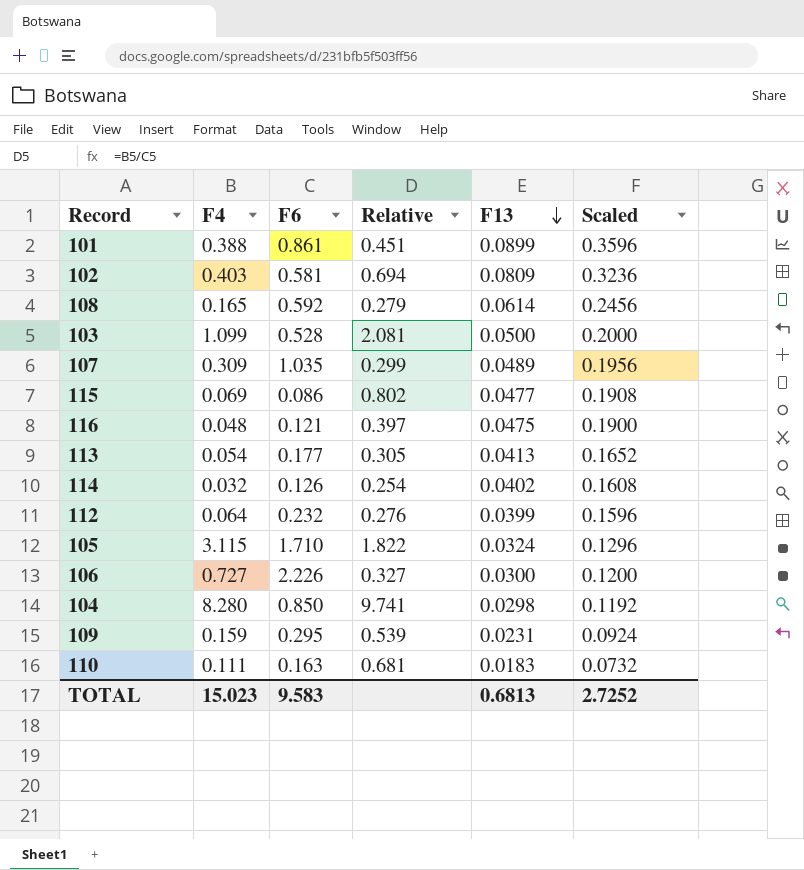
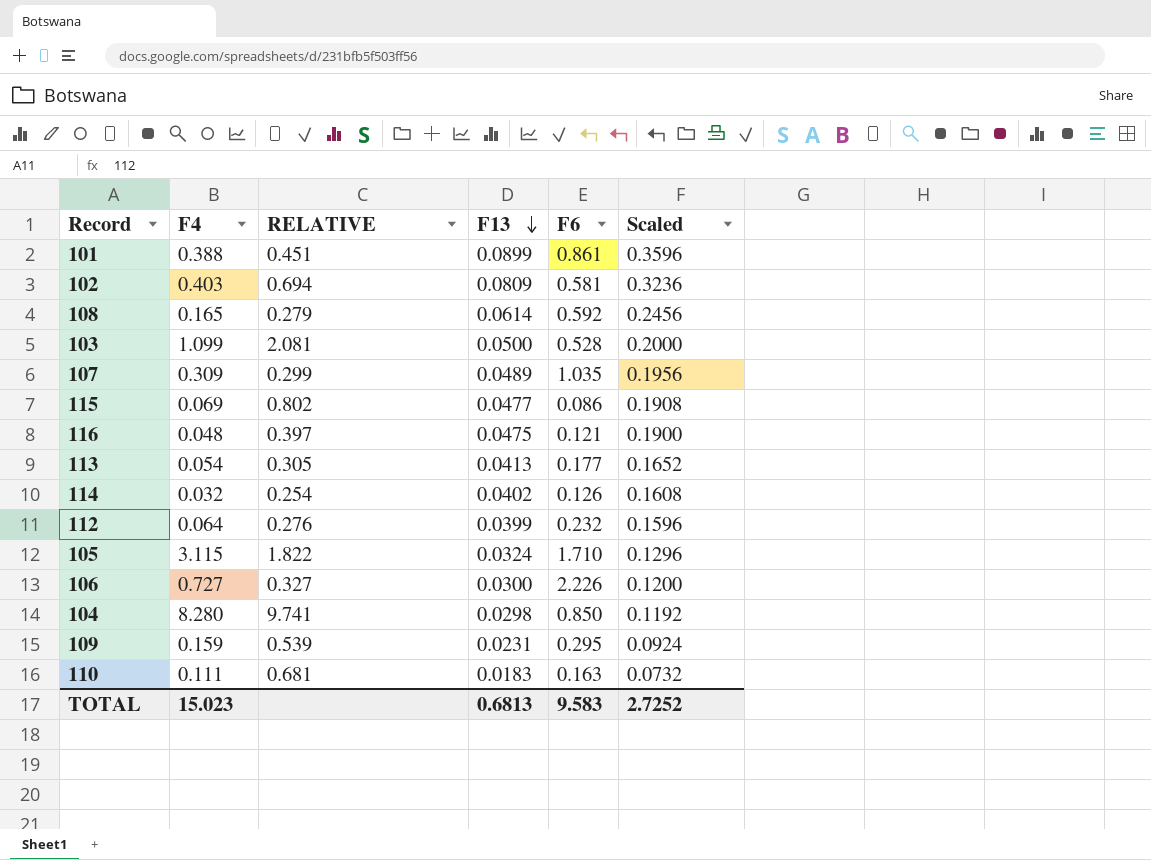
column name: Relative -> RELATIVE
column F6 | position: 3 -> 5

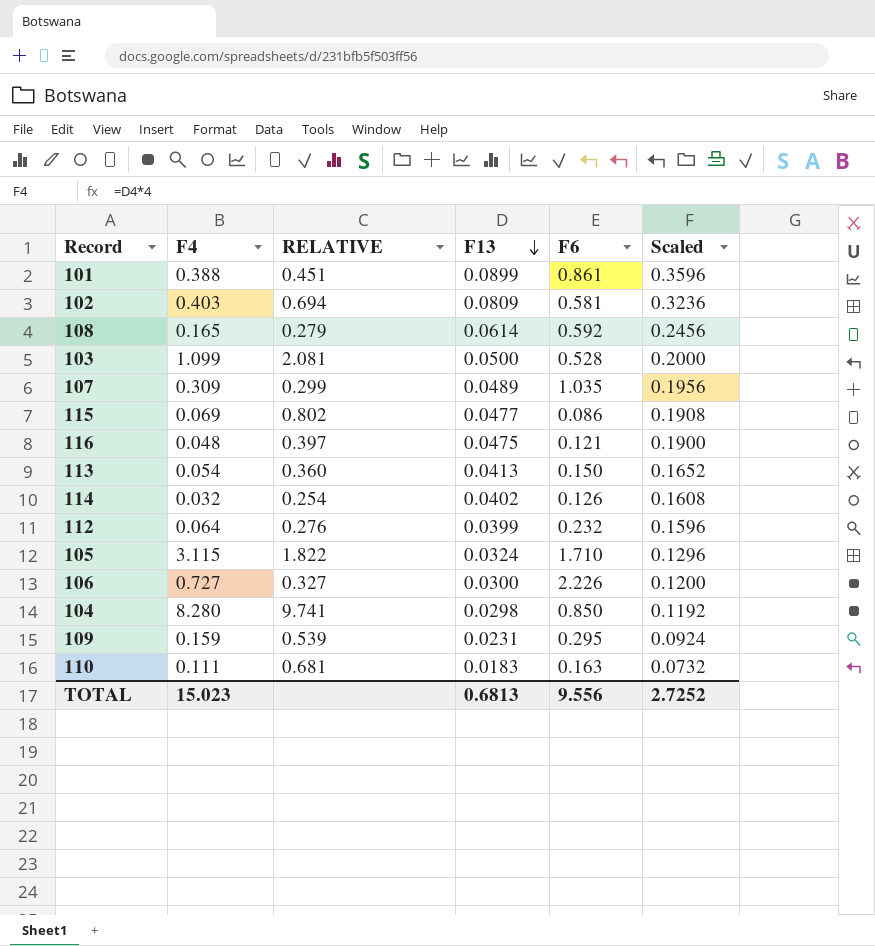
113 | RELATIVE: 0.305 -> 0.360
113 | F6: 0.177 -> 0.150
TOTAL | F6: 9.583 -> 9.556

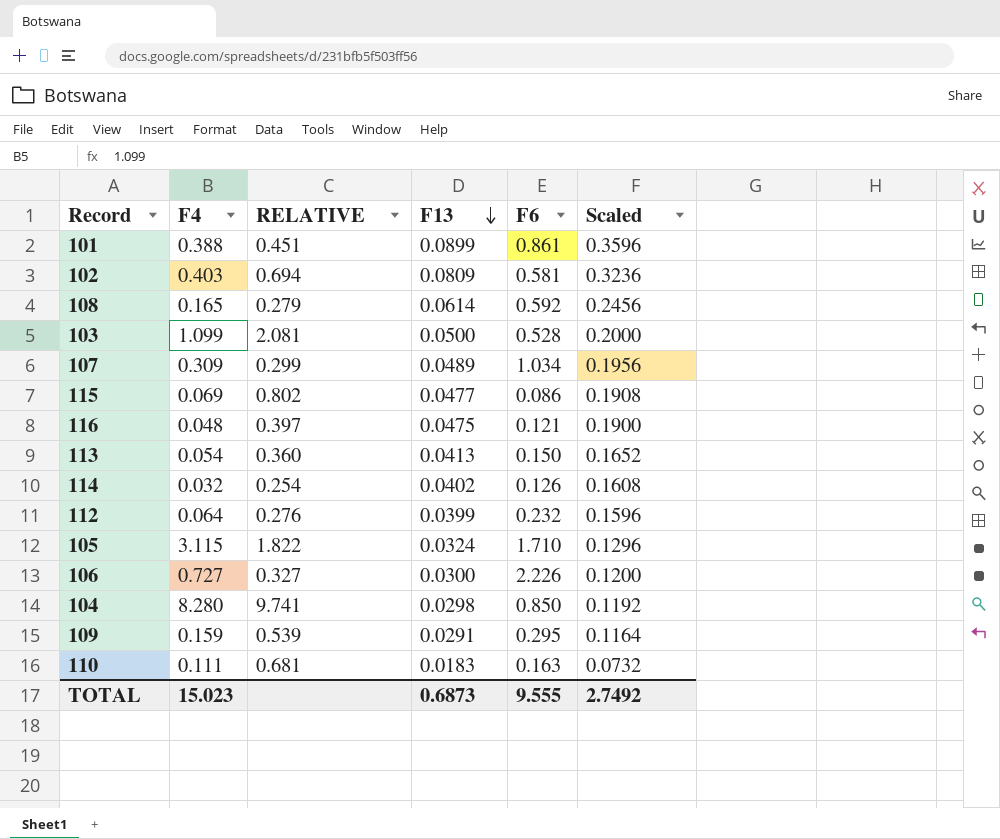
107 | F6: 1.035 -> 1.034
109 | F13: 0.0231 -> 0.0291
109 | Scaled: 0.0924 -> 0.1164
TOTAL | F13: 0.6813 -> 0.6873
TOTAL | F6: 9.556 -> 9.555
TOTAL | Scaled: 2.7252 -> 2.7492

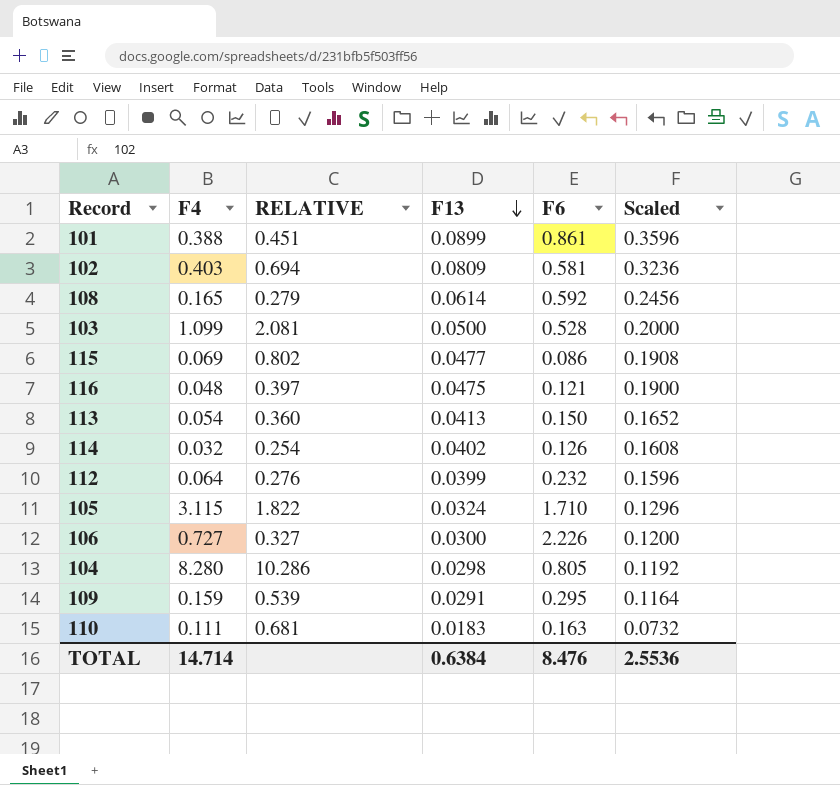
row 107: 0.309 | 0.299 | 0.0489 | 1.034 | 0.1956 -> none
104 | RELATIVE: 9.741 -> 10.286
104 | F6: 0.850 -> 0.805
TOTAL | F4: 15.023 -> 14.714
TOTAL | F13: 0.6873 -> 0.6384
TOTAL | F6: 9.555 -> 8.476
TOTAL | Scaled: 2.7492 -> 2.5536

